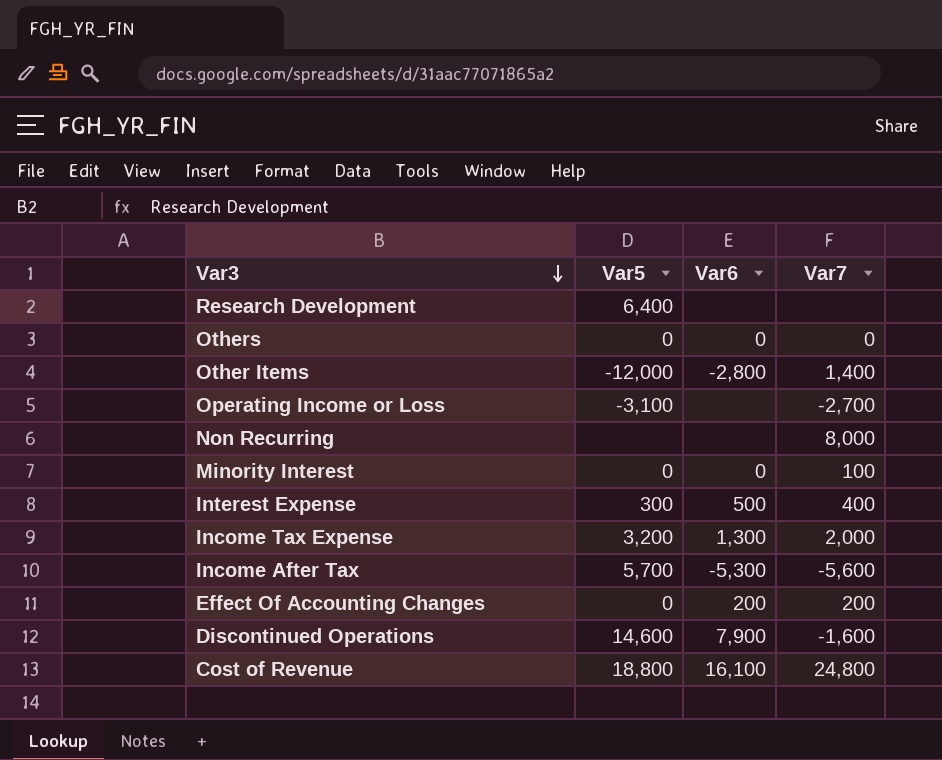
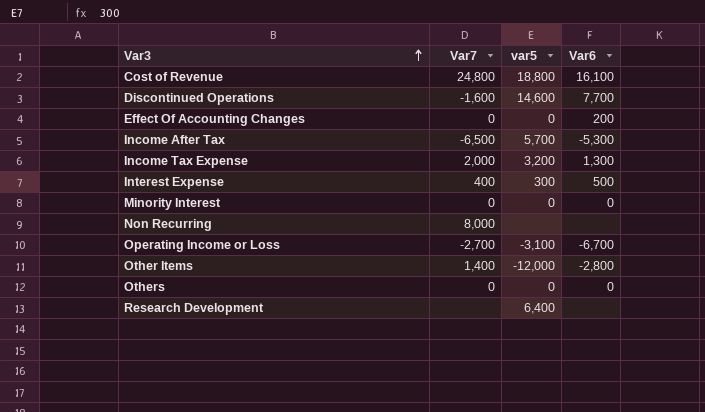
row order: Var3 descending -> Var3 ascending
column Var7 | position: 4 -> 2
column name: Var5 -> var5
Discontinued Operations | Var6: 7,900 -> 7,700
Effect Of Accounting Changes | Var7: 200 -> 0
Income After Tax | Var7: -5,600 -> -6,500
Minority Interest | Var7: 100 -> 0
Operating Income or Loss | Var6: none -> -6,700

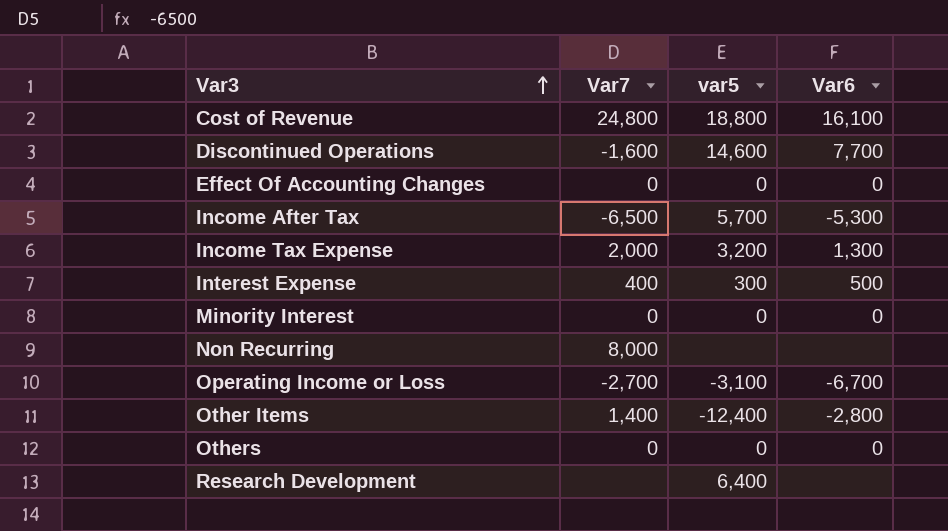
Effect Of Accounting Changes | Var6: 200 -> 0
Other Items | var5: -12,000 -> -12,400

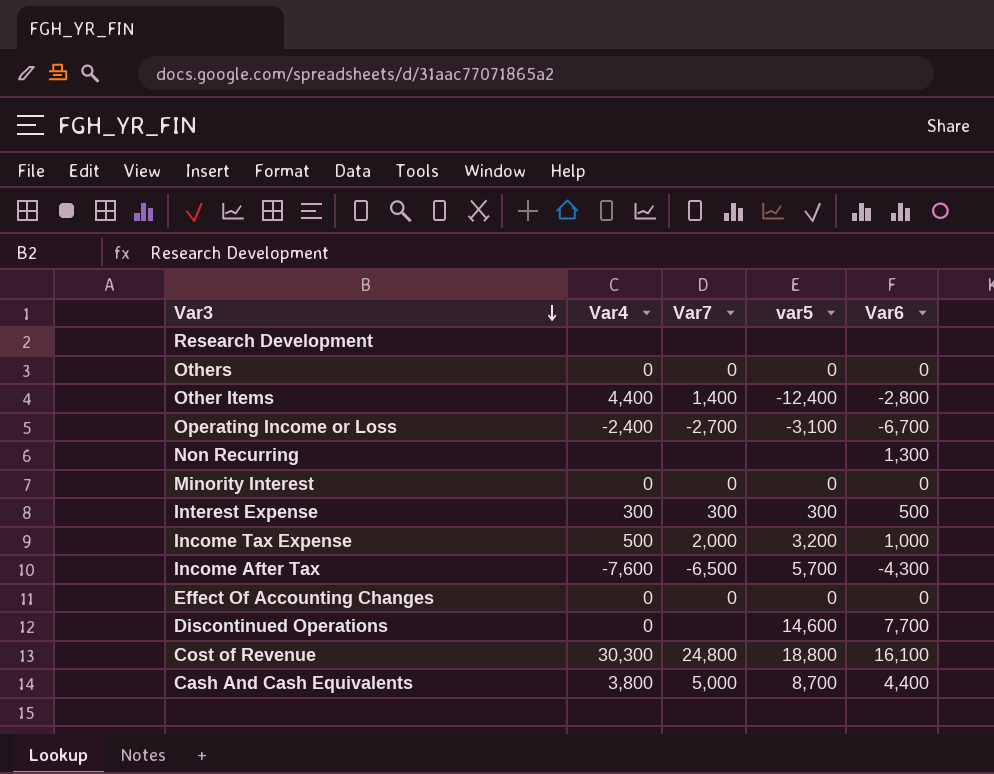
row order: Var3 ascending -> Var3 descending
column Var4 | position: none -> 2
Research Development | var5: 6,400 -> none
Non Recurring | Var7: 8,000 -> none
Non Recurring | Var6: none -> 1,300
Interest Expense | Var7: 400 -> 300
Income Tax Expense | Var6: 1,300 -> 1,000
Income After Tax | Var6: -5,300 -> -4,300
Discontinued Operations | Var7: -1,600 -> none
row Cash And Cash Equivalents: none -> 3,800 | 5,000 | 8,700 | 4,400

